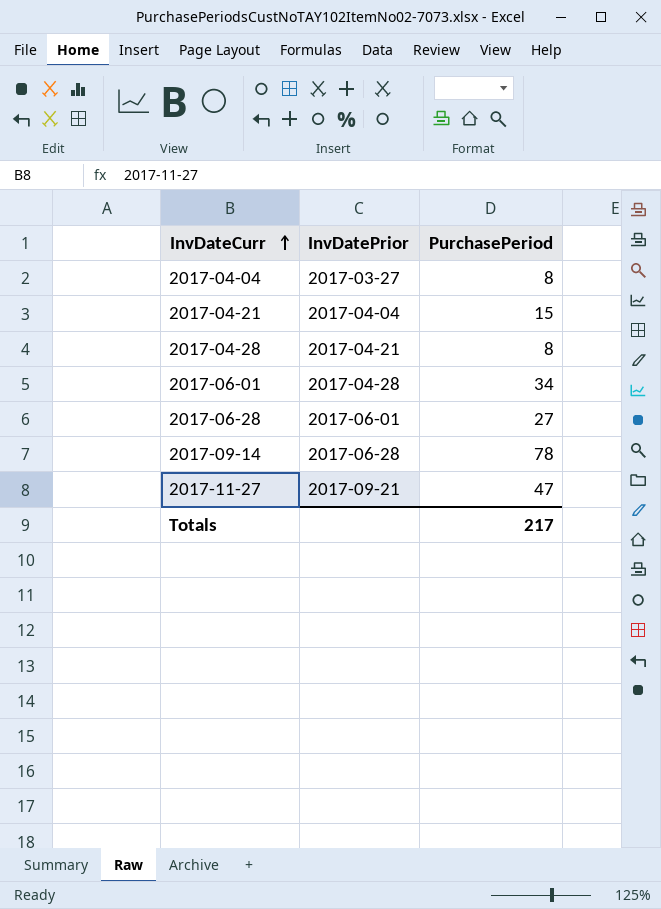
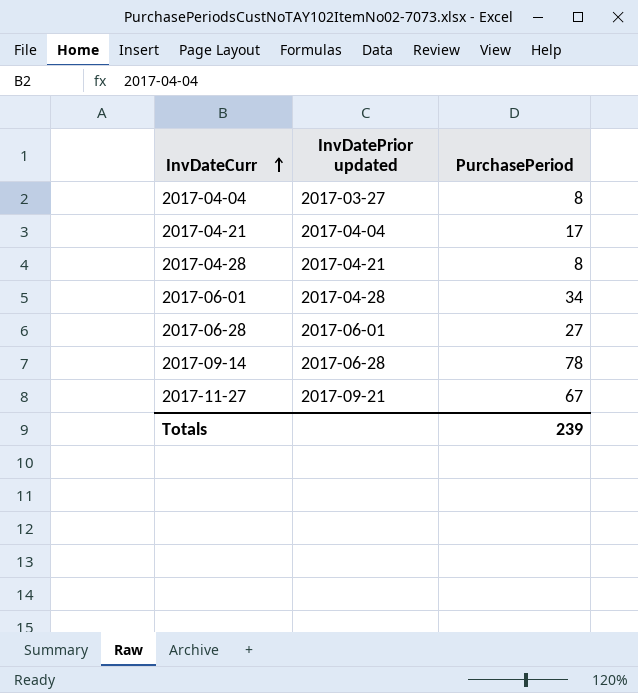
column name: InvDatePrior -> InvDatePrior updated
2017-04-21 | PurchasePeriod: 15 -> 17
2017-11-27 | PurchasePeriod: 47 -> 67
Totals | PurchasePeriod: 217 -> 239

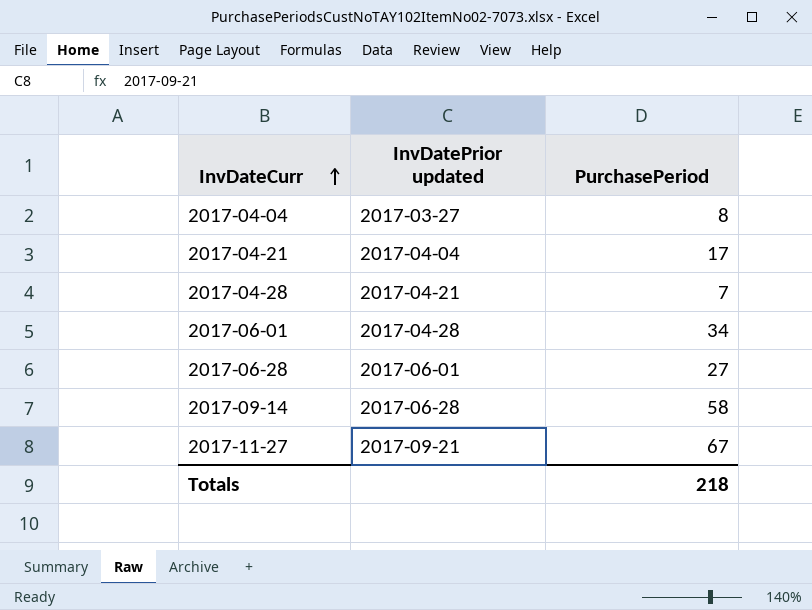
2017-04-28 | PurchasePeriod: 8 -> 7
2017-09-14 | PurchasePeriod: 78 -> 58
Totals | PurchasePeriod: 239 -> 218

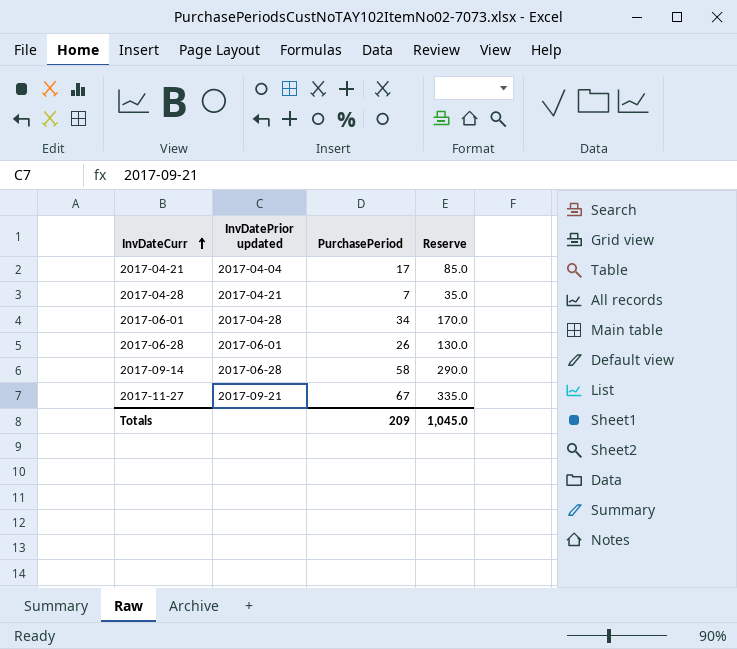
column Reserve | formula: none -> [PurchasePeriod] * 5
row 2017-04-04: 2017-03-27 | 8 -> none
2017-06-28 | PurchasePeriod: 27 -> 26
Totals | PurchasePeriod: 218 -> 209

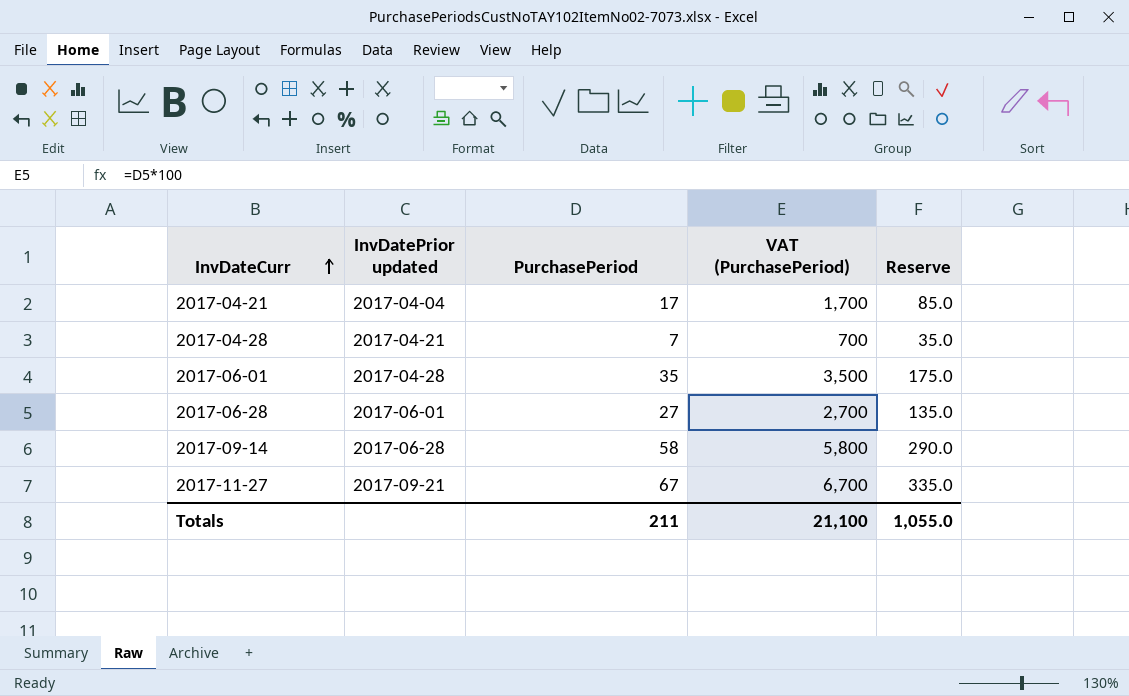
column VAT (PurchasePeriod) | formula: none -> [PurchasePeriod] * 100
2017-06-01 | PurchasePeriod: 34 -> 35
2017-06-01 | Reserve: 170.0 -> 175.0
2017-06-28 | PurchasePeriod: 26 -> 27
2017-06-28 | Reserve: 130.0 -> 135.0
Totals | PurchasePeriod: 209 -> 211
Totals | Reserve: 1,045.0 -> 1,055.0

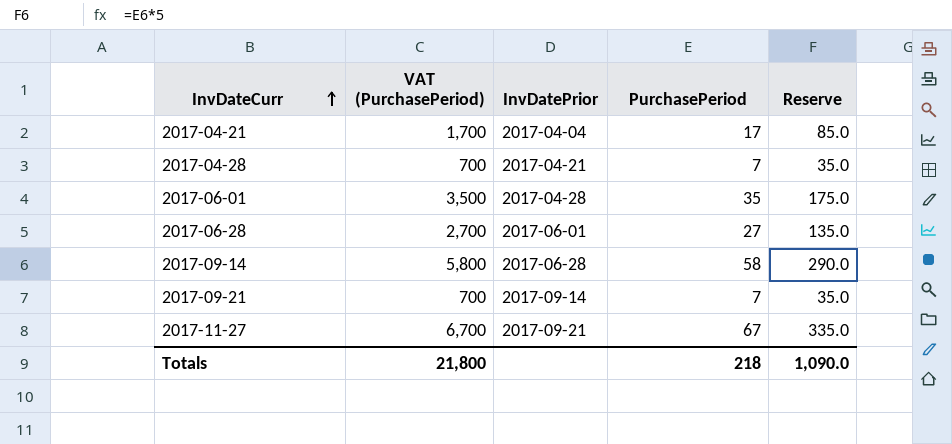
column VAT (PurchasePeriod) | position: 4 -> 2
column name: InvDatePrior updated -> InvDatePrior
row 2017-09-21: none -> 700 | 2017-09-14 | 7 | 35.0
Totals | VAT (PurchasePeriod): 21,100 -> 21,800
Totals | PurchasePeriod: 211 -> 218
Totals | Reserve: 1,055.0 -> 1,090.0

